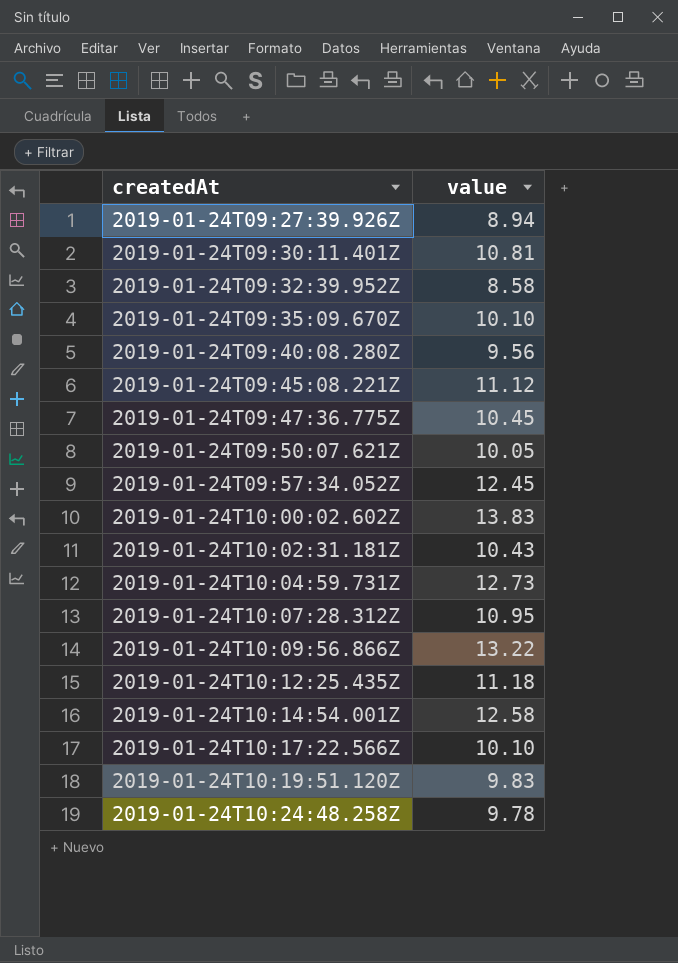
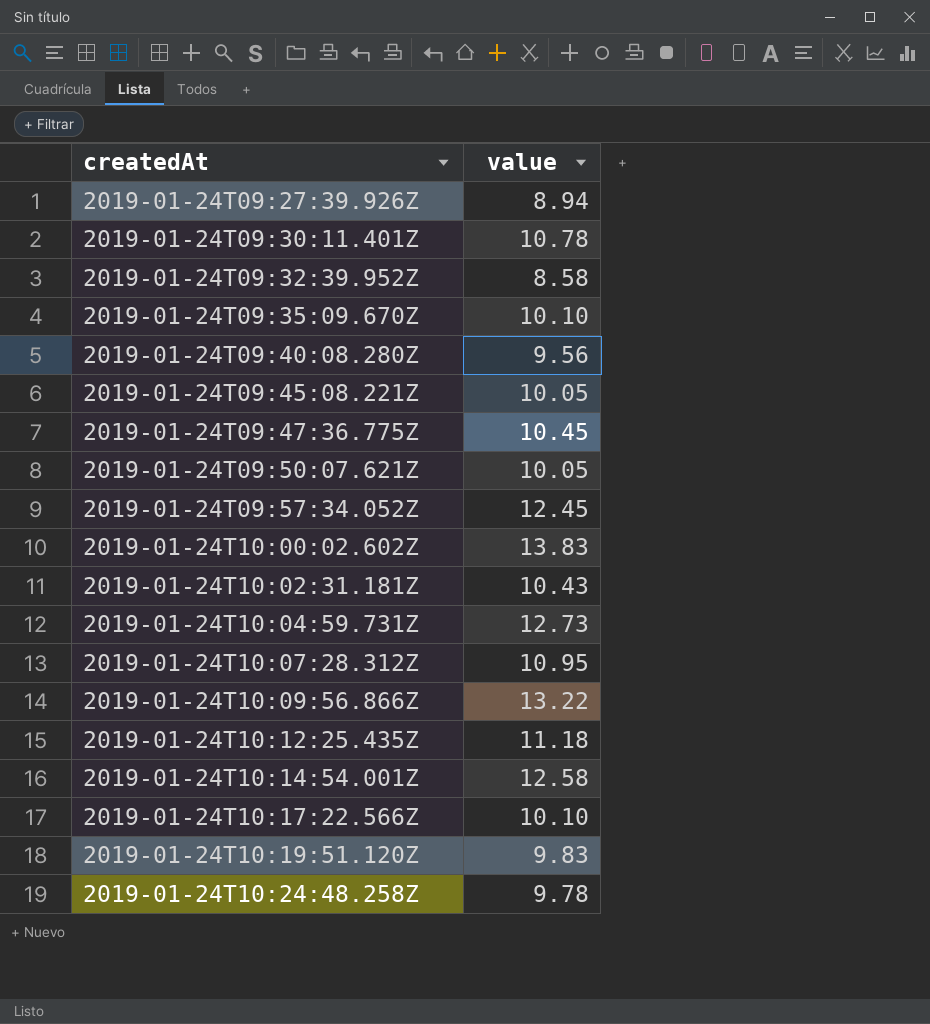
2019-01-24T09:30:11.401Z | value: 10.81 -> 10.78
2019-01-24T09:45:08.221Z | value: 11.12 -> 10.05

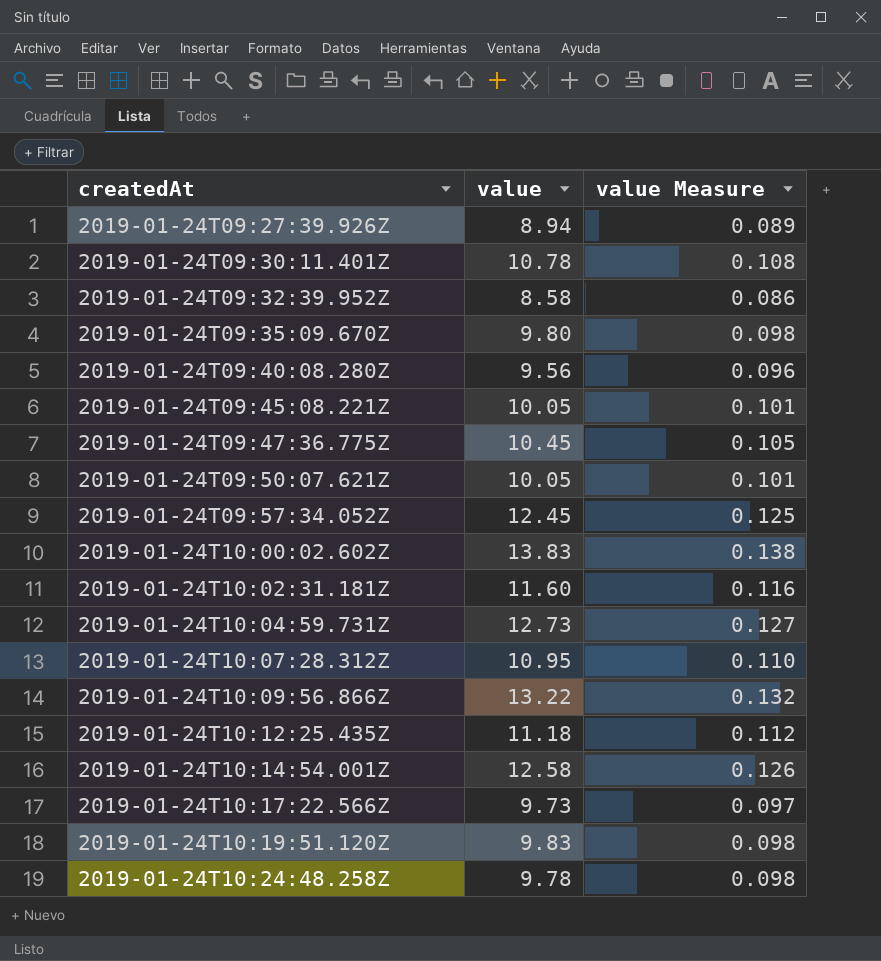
column value Measure | formula: none -> [value] * 0.01
2019-01-24T09:35:09.670Z | value: 10.10 -> 9.80
2019-01-24T10:02:31.181Z | value: 10.43 -> 11.60
2019-01-24T10:17:22.566Z | value: 10.10 -> 9.73

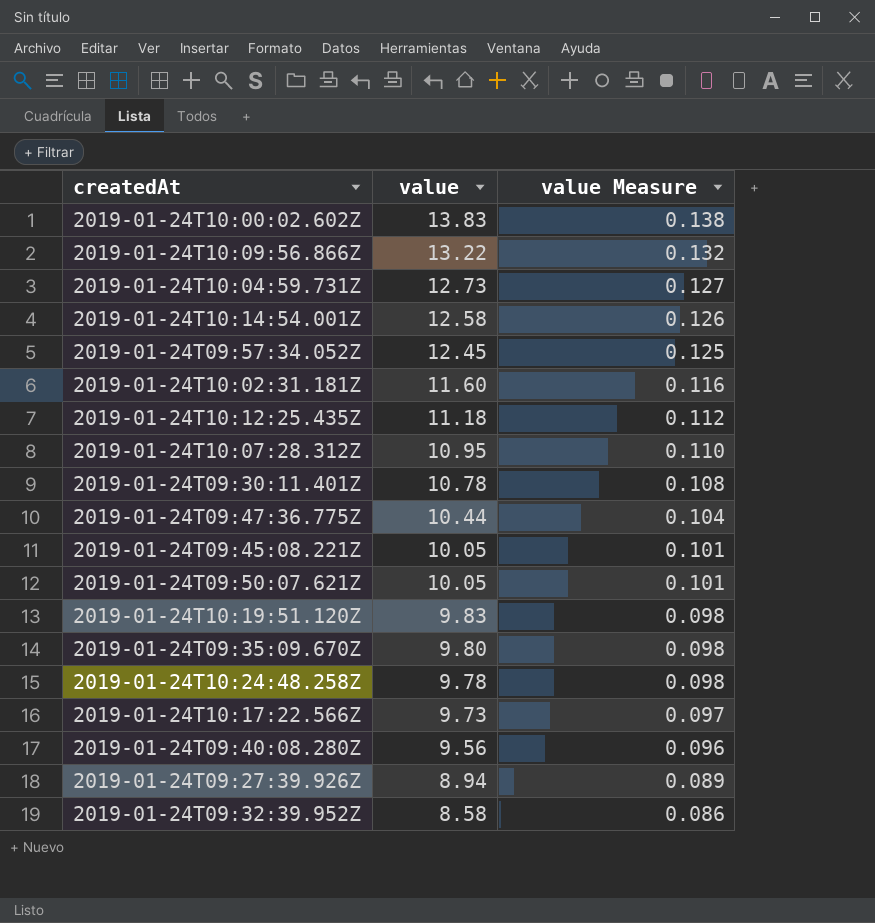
row order: createdAt ascending -> value descending
2019-01-24T09:47:36.775Z | value: 10.45 -> 10.44
2019-01-24T09:47:36.775Z | value Measure: 0.105 -> 0.104

